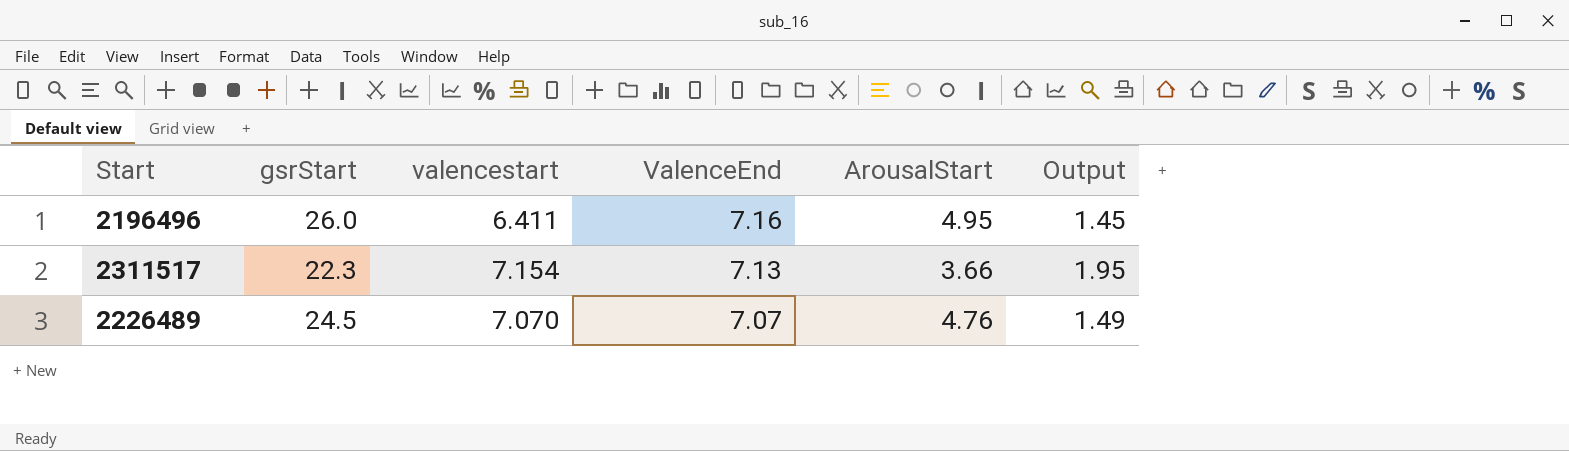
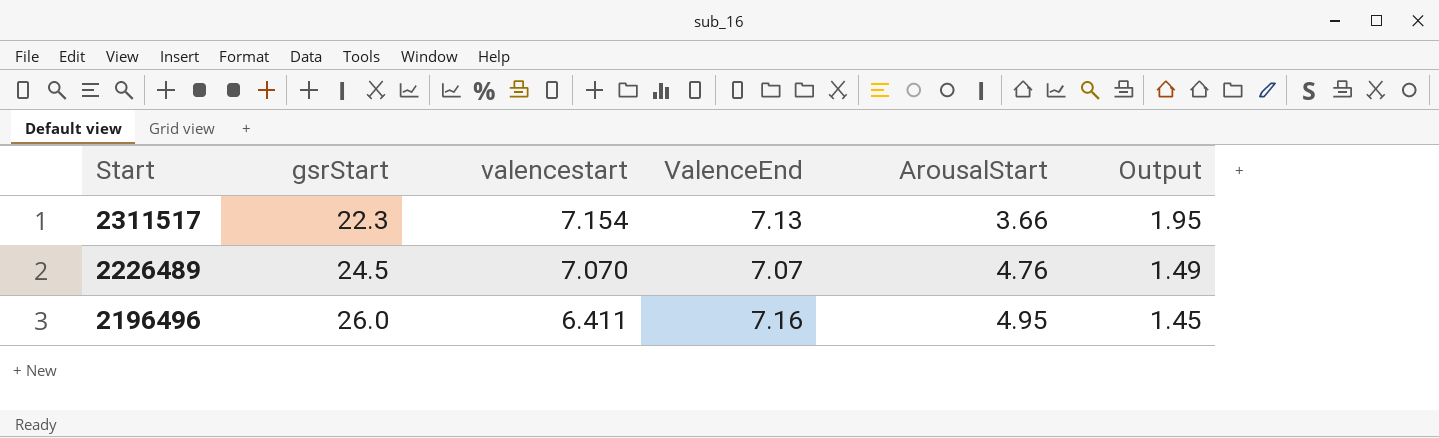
row order: ValenceEnd descending -> Start descending

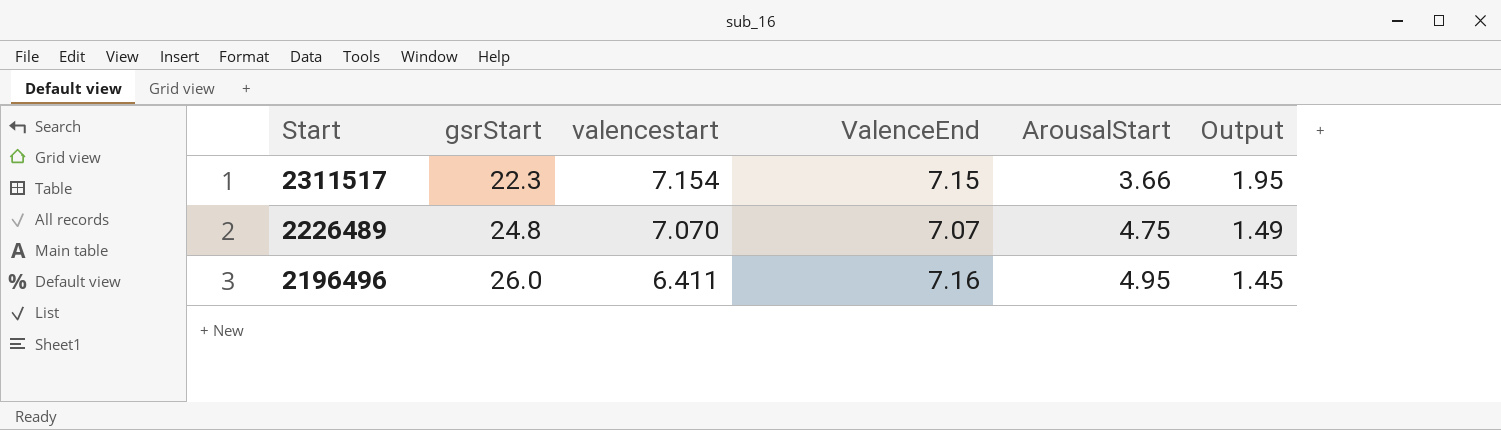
2311517 | ValenceEnd: 7.13 -> 7.15
2226489 | gsrStart: 24.5 -> 24.8
2226489 | ArousalStart: 4.76 -> 4.75

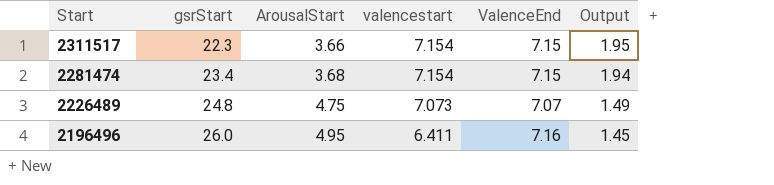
column ArousalStart | position: 5 -> 3
row 2281474: none -> 23.4 | 3.68 | 7.154 | 7.15 | 1.94
2226489 | valencestart: 7.070 -> 7.073

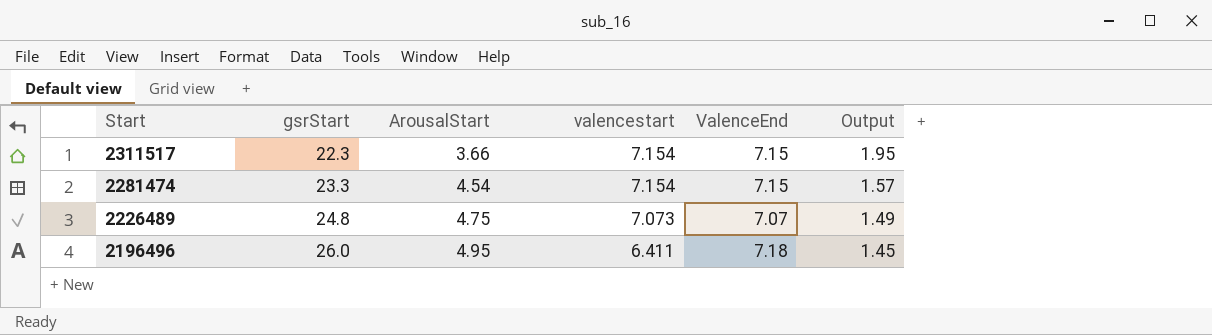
2281474 | gsrStart: 23.4 -> 23.3
2281474 | ArousalStart: 3.68 -> 4.54
2281474 | Output: 1.94 -> 1.57
2196496 | ValenceEnd: 7.16 -> 7.18

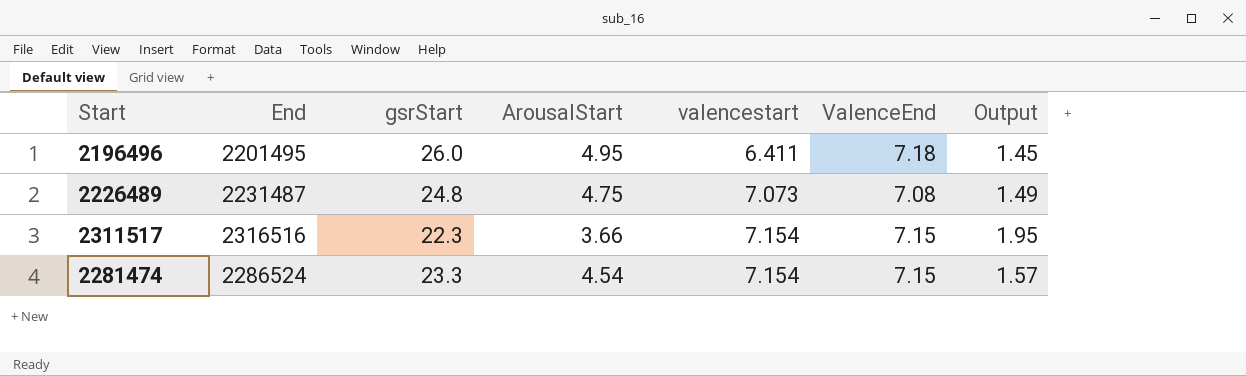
row order: Start descending -> valencestart ascending
column End | position: none -> 2
2226489 | ValenceEnd: 7.07 -> 7.08

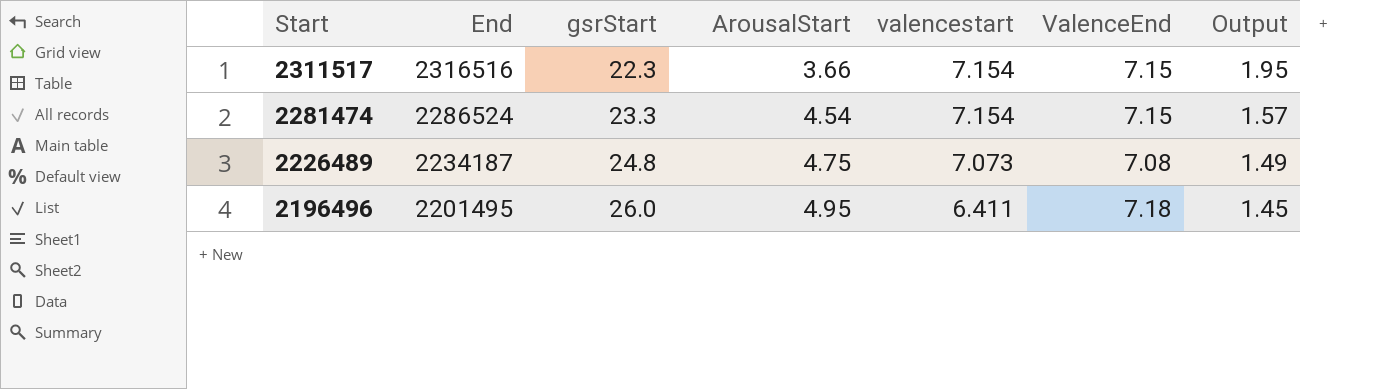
row order: valencestart ascending -> Start descending
2226489 | End: 2231487 -> 2234187

